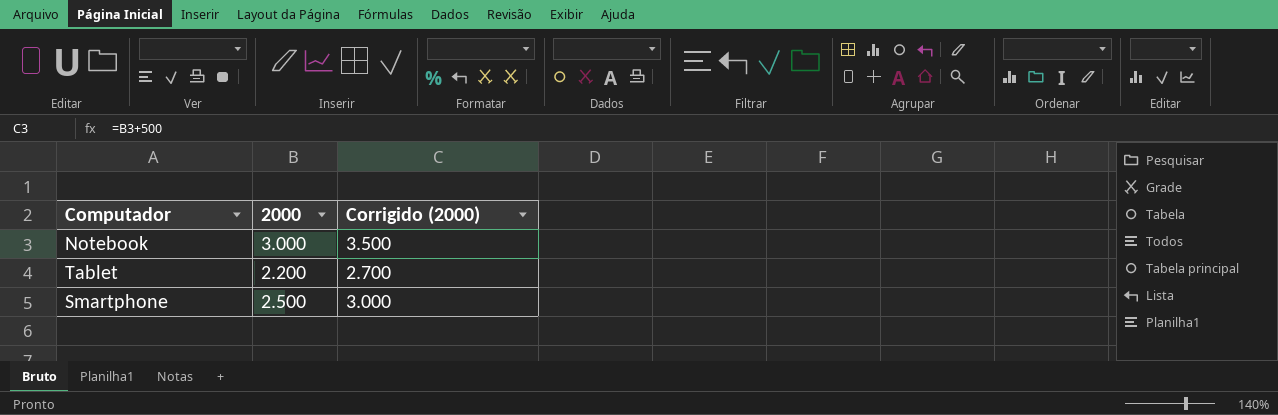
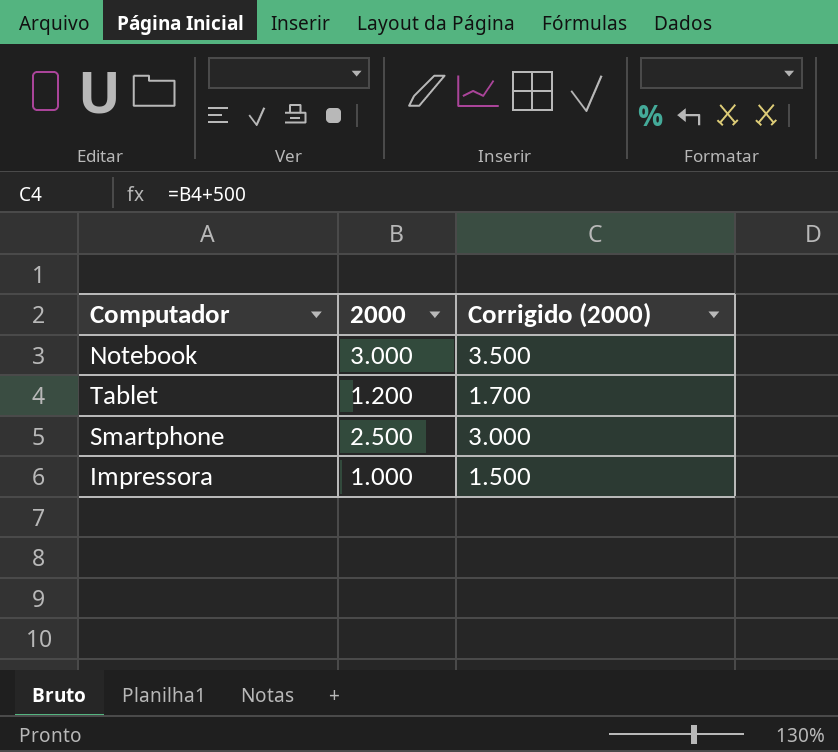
Tablet | 2000: 2.200 -> 1.200
Tablet | Corrigido (2000): 2.700 -> 1.700
row Impressora: none -> 1.000 | 1.500

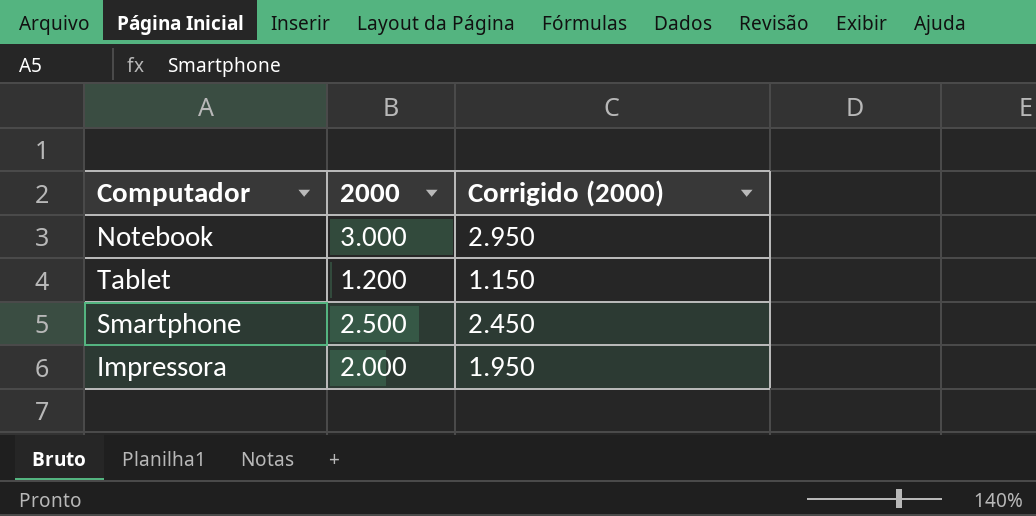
column Corrigido (2000) | formula: [2000] + 500 -> [2000] - 50
Impressora | 2000: 1.000 -> 2.000

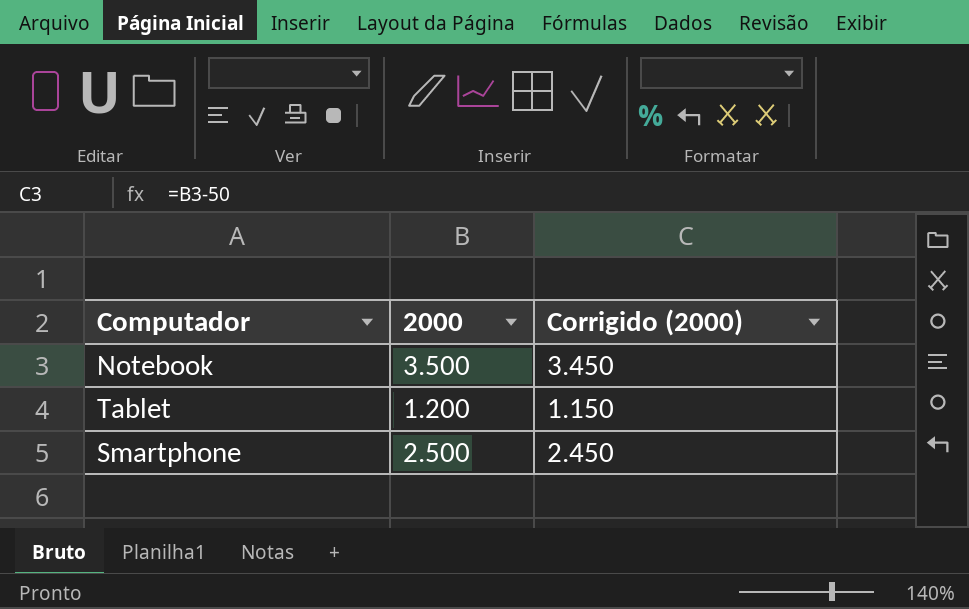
row Impressora: 2.000 | 1.950 -> none
Notebook | 2000: 3.000 -> 3.500
Notebook | Corrigido (2000): 2.950 -> 3.450

